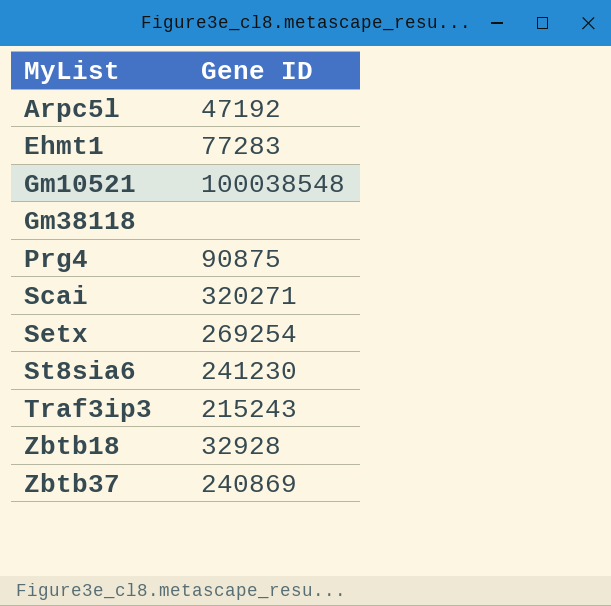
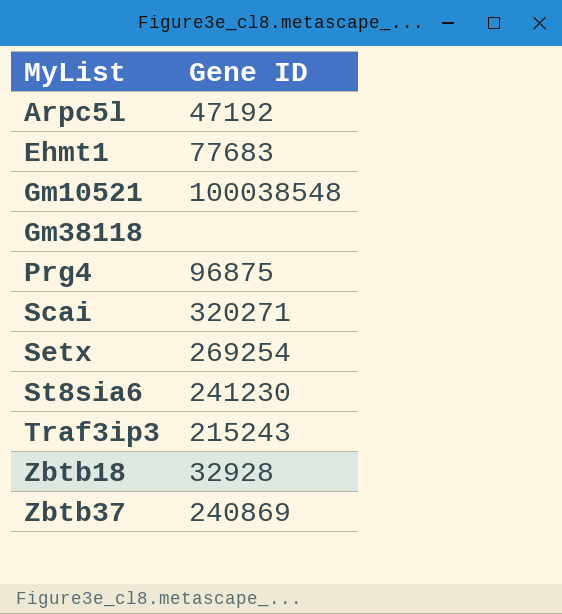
Ehmt1 | Gene ID: 77283 -> 77683
Prg4 | Gene ID: 90875 -> 96875

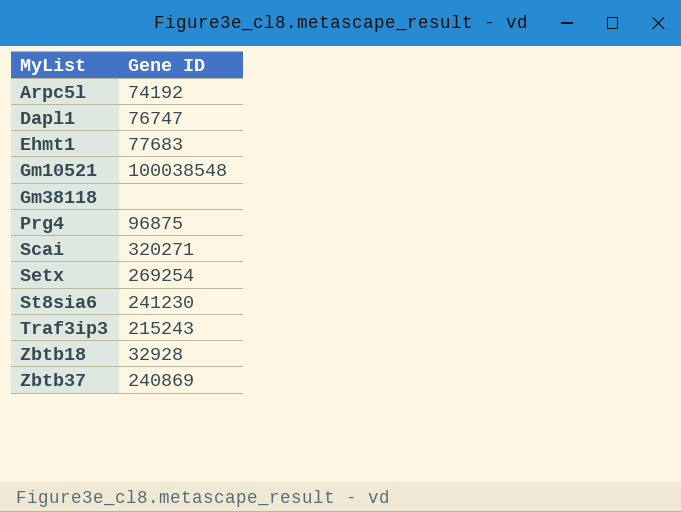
Arpc5l | Gene ID: 47192 -> 74192
row Dapl1: none -> 76747

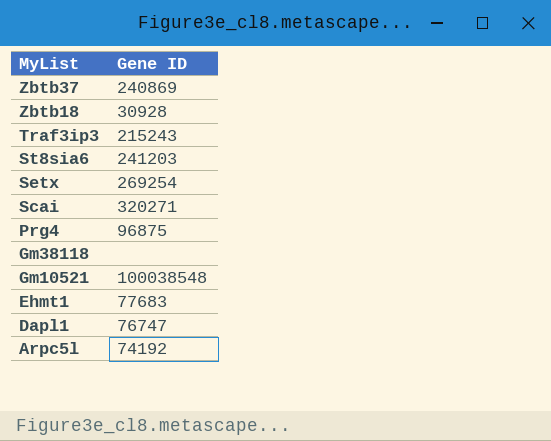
row order: MyList ascending -> MyList descending
Zbtb18 | Gene ID: 32928 -> 30928
St8sia6 | Gene ID: 241230 -> 241203

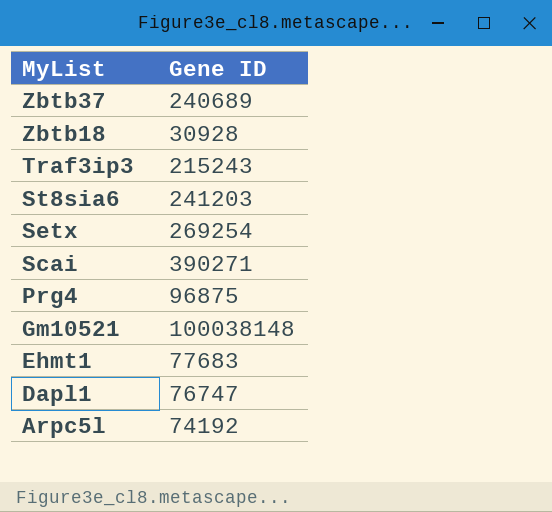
row Gm38118: none -> none
Zbtb37 | Gene ID: 240869 -> 240689
Scai | Gene ID: 320271 -> 390271
Gm10521 | Gene ID: 100038548 -> 100038148

